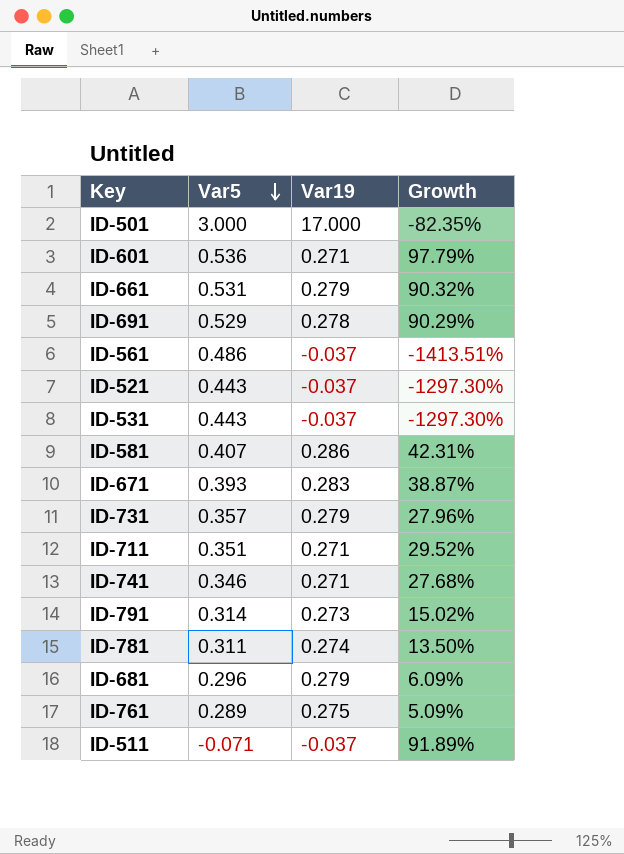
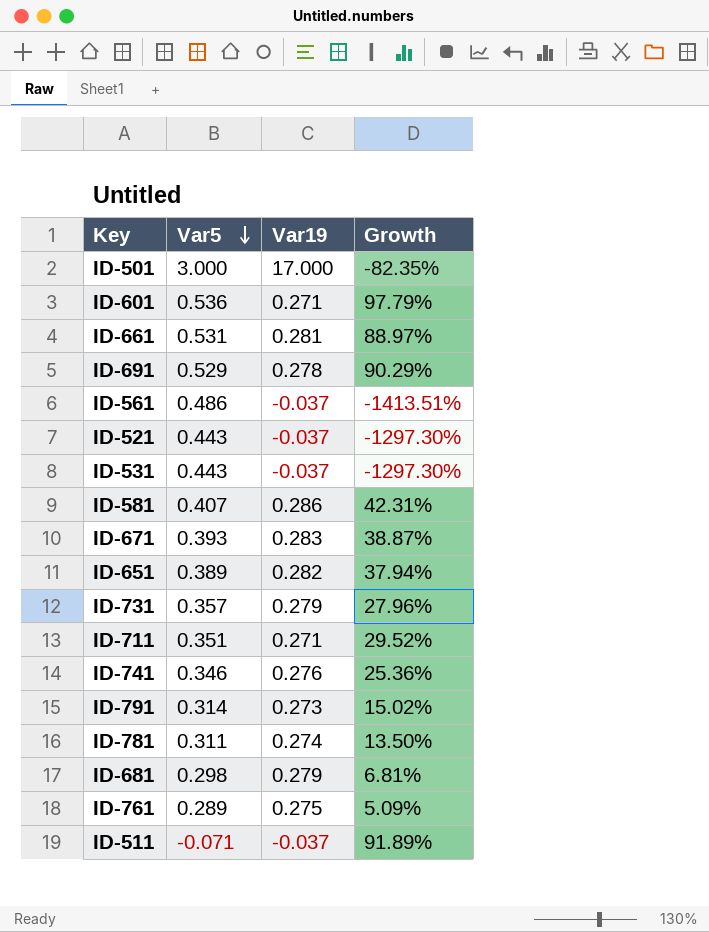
ID-661 | Var19: 0.279 -> 0.281
ID-661 | Growth: 90.32% -> 88.97%
row ID-651: none -> 0.389 | 0.282 | 37.94%
ID-741 | Var19: 0.271 -> 0.276
ID-741 | Growth: 27.68% -> 25.36%
ID-681 | Var5: 0.296 -> 0.298
ID-681 | Growth: 6.09% -> 6.81%

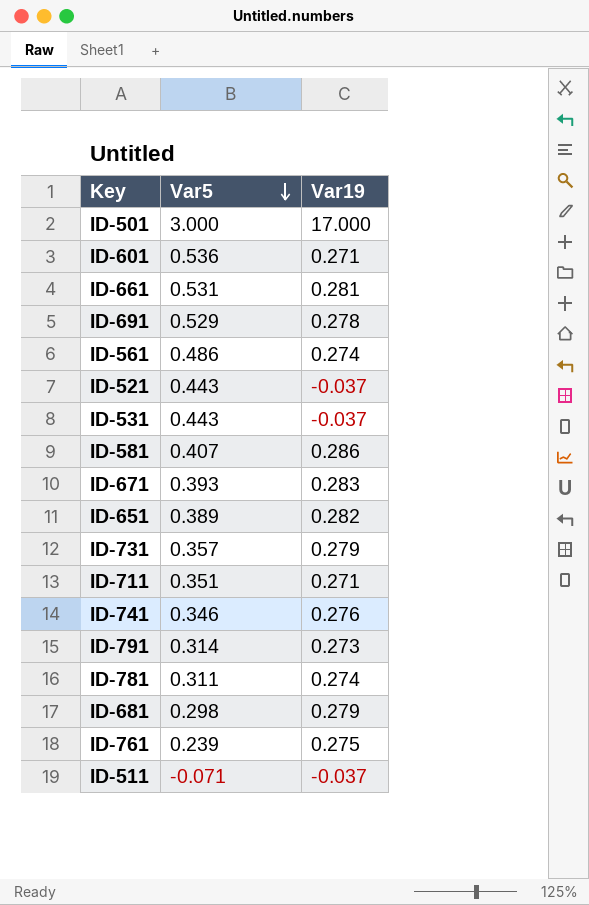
column Growth | formula: ([Var5] - [Var19]) / [Var19] -> none
ID-561 | Var19: -0.037 -> 0.274
ID-761 | Var5: 0.289 -> 0.239

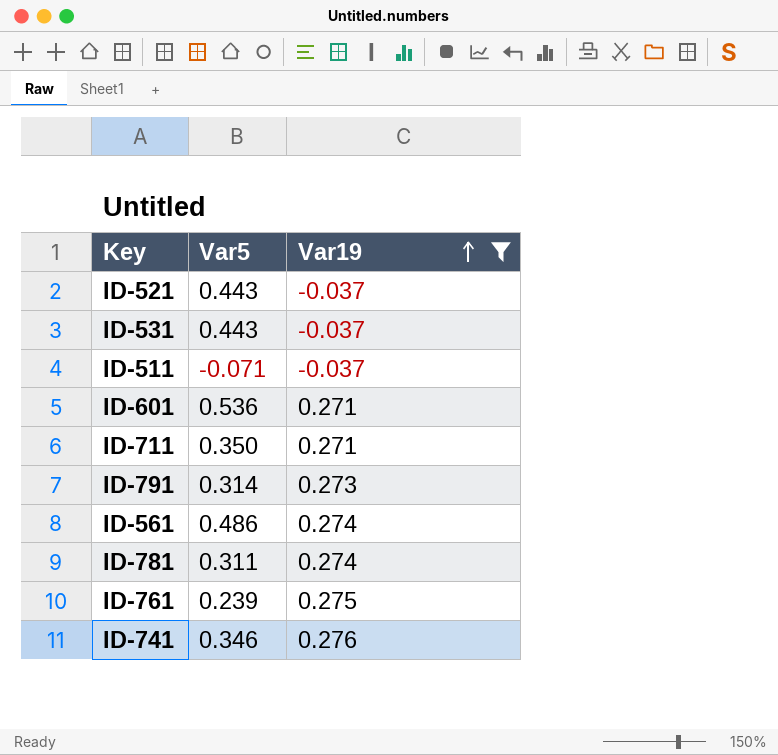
filter: none -> Var19 <= 0.276
row order: Var5 descending -> Var19 ascending
ID-711 | Var5: 0.351 -> 0.350

